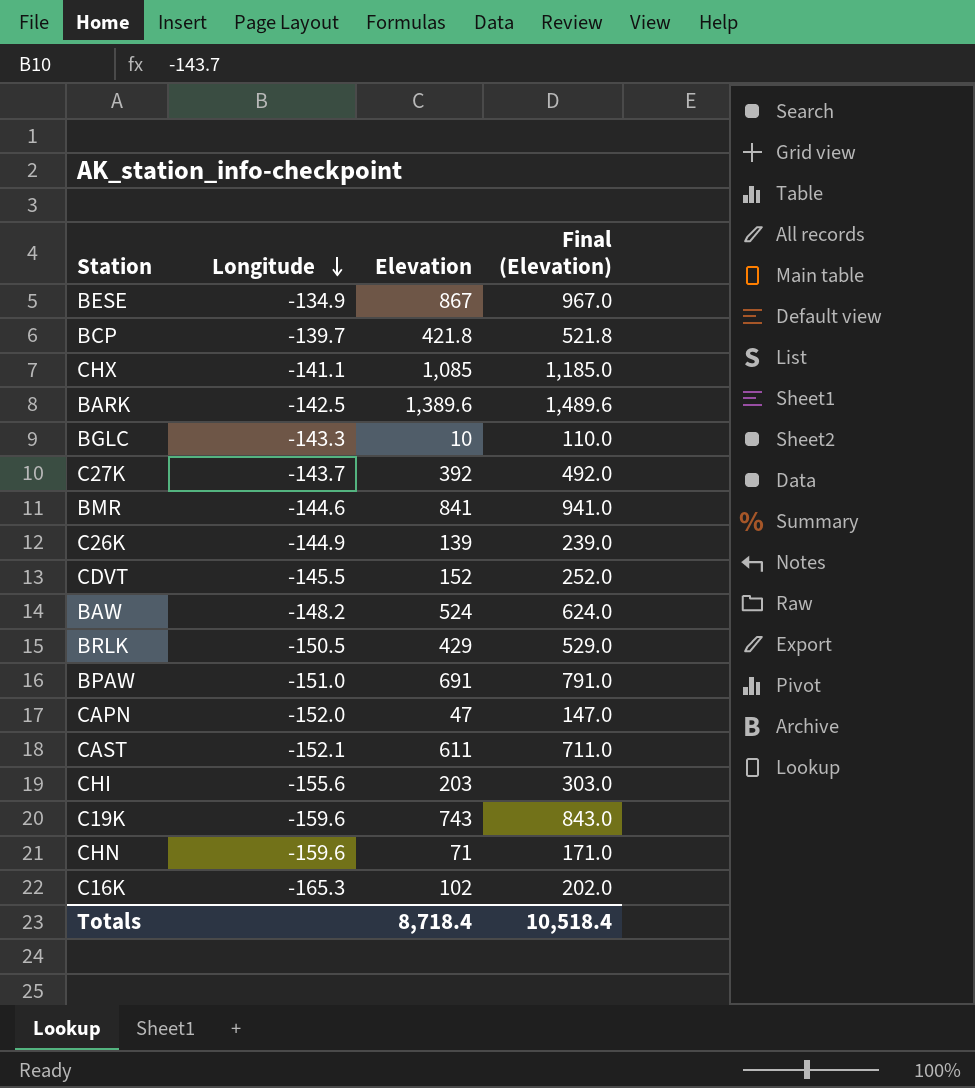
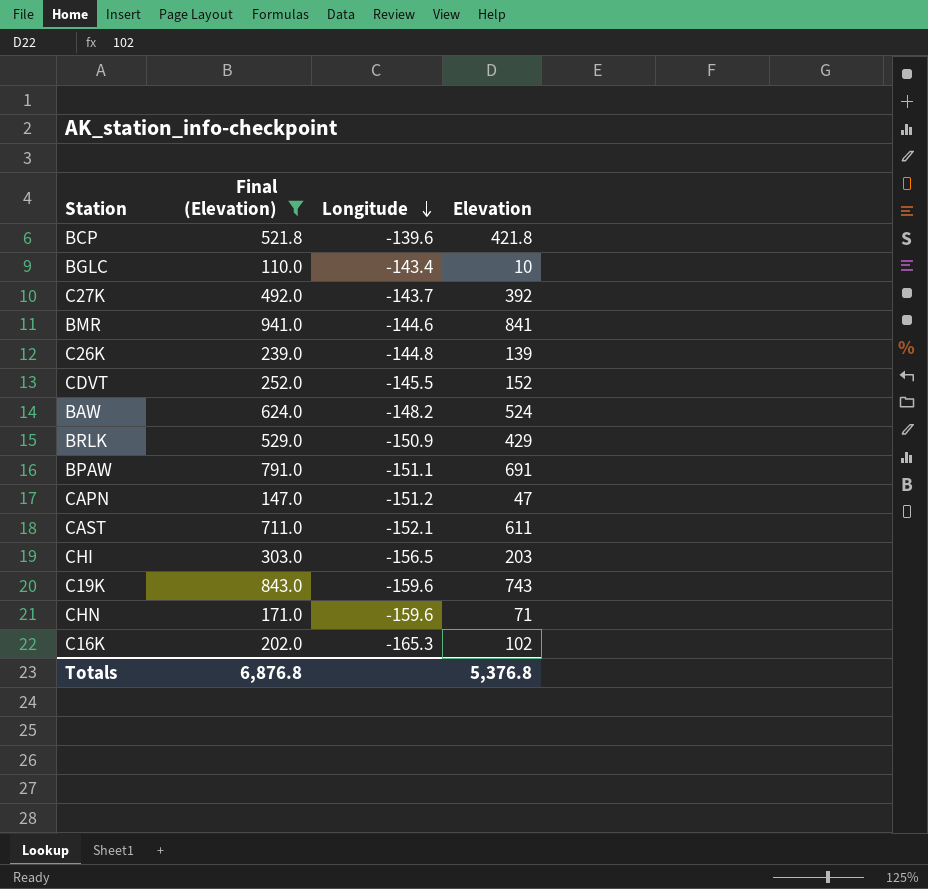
filter: none -> Final (Elevation) <= 941.0
column Final (Elevation) | position: 4 -> 2
BCP | Longitude: -139.7 -> -139.6
BGLC | Longitude: -143.3 -> -143.4
C26K | Longitude: -144.9 -> -144.8
BRLK | Longitude: -150.5 -> -150.9
BPAW | Longitude: -151.0 -> -151.1
CAPN | Longitude: -152.0 -> -151.2
CHI | Longitude: -155.6 -> -156.5
Totals | Final (Elevation): 10,518.4 -> 6,876.8
Totals | Elevation: 8,718.4 -> 5,376.8

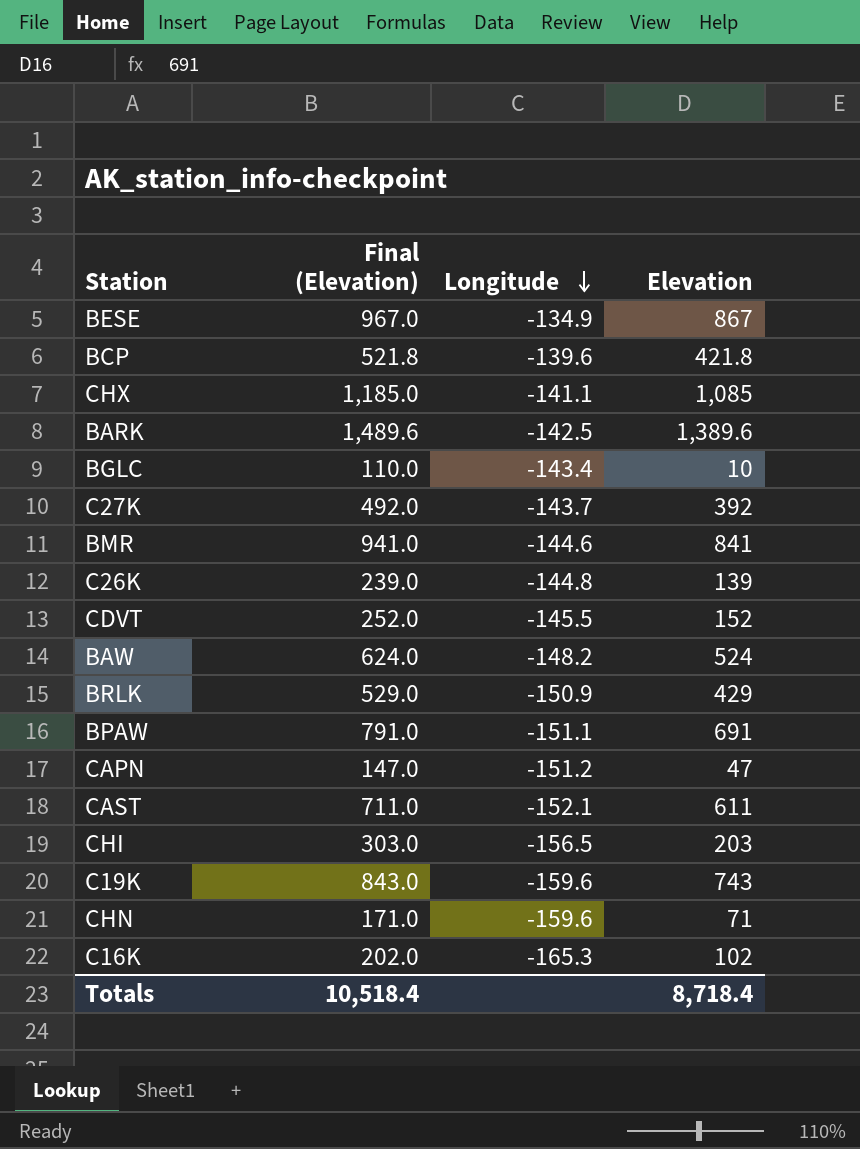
filter: Final (Elevation) <= 941.0 -> none
Totals | Final (Elevation): 6,876.8 -> 10,518.4
Totals | Elevation: 5,376.8 -> 8,718.4

